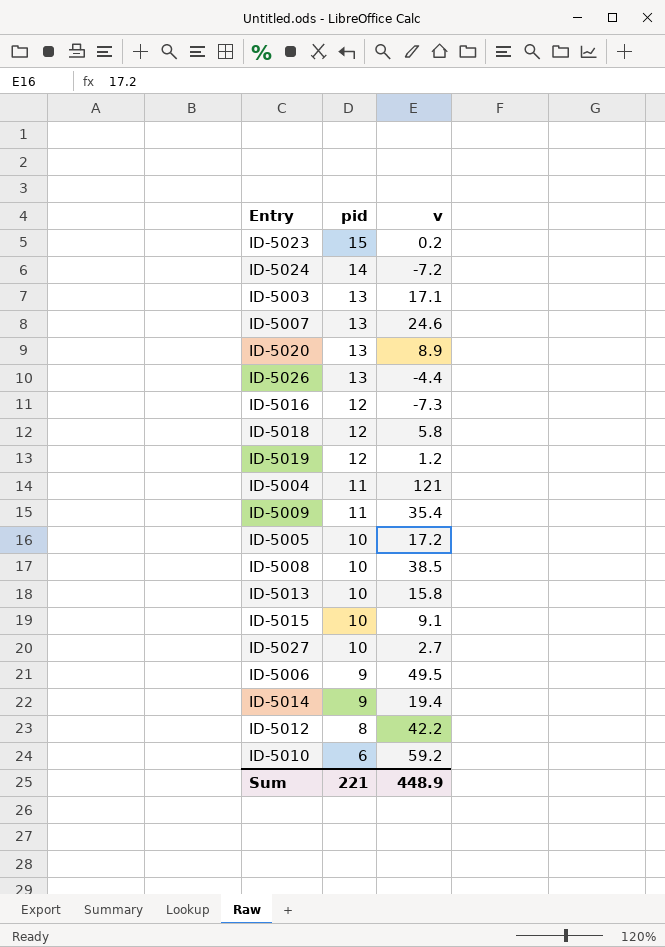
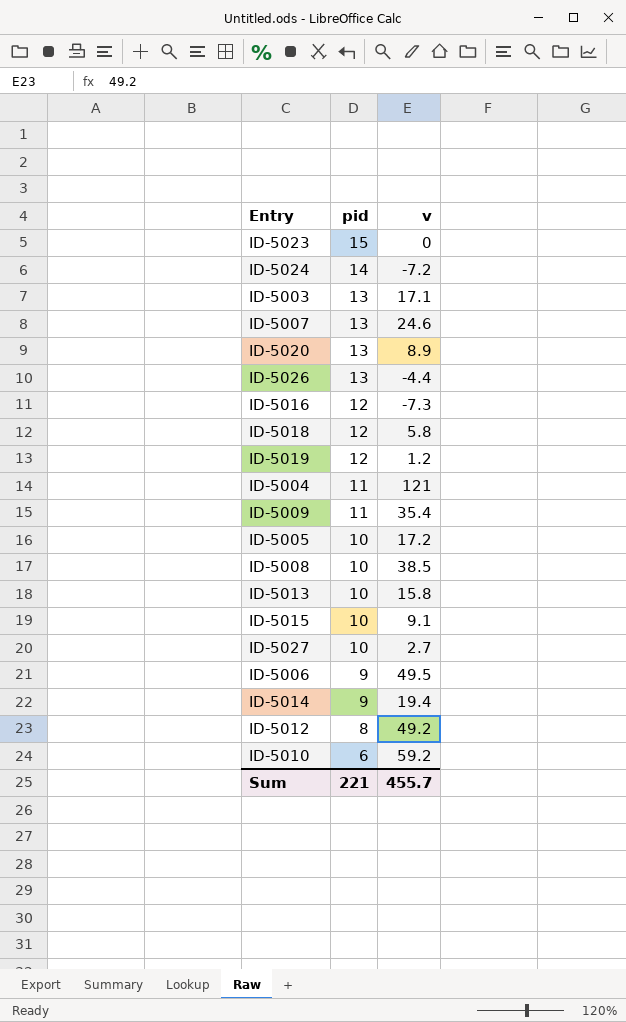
ID-5023 | v: 0.2 -> 0
ID-5012 | v: 42.2 -> 49.2
Sum | v: 448.9 -> 455.7

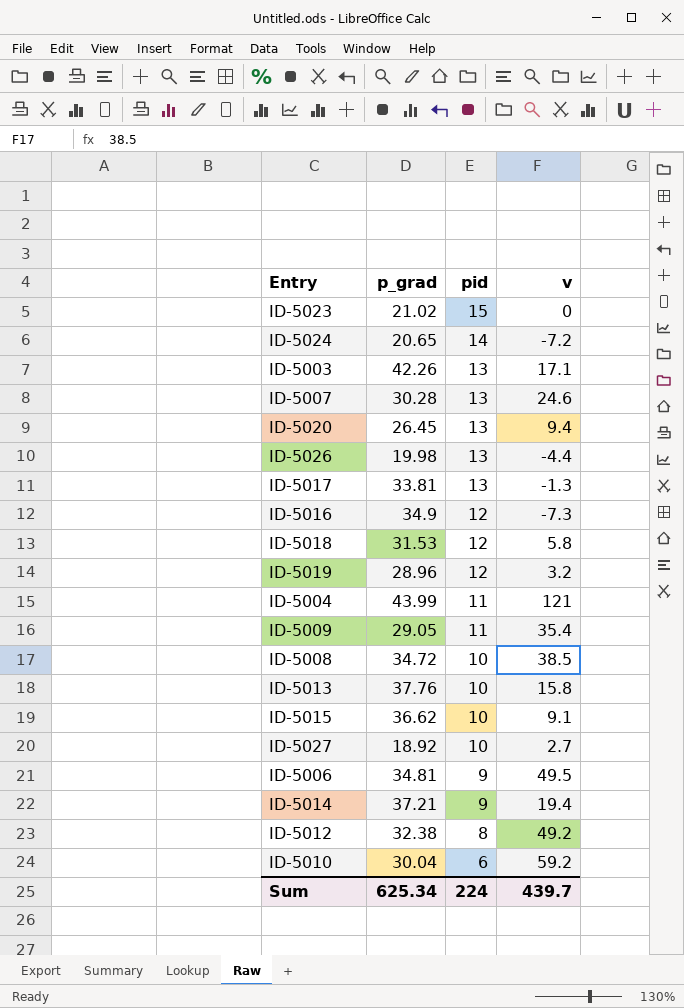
column p_grad | position: none -> 2
row ID-5005: 10 | 17.2 -> none
ID-5020 | v: 8.9 -> 9.4
row ID-5017: none -> 33.81 | 13 | -1.3
ID-5019 | v: 1.2 -> 3.2
Sum | pid: 221 -> 224
Sum | v: 455.7 -> 439.7

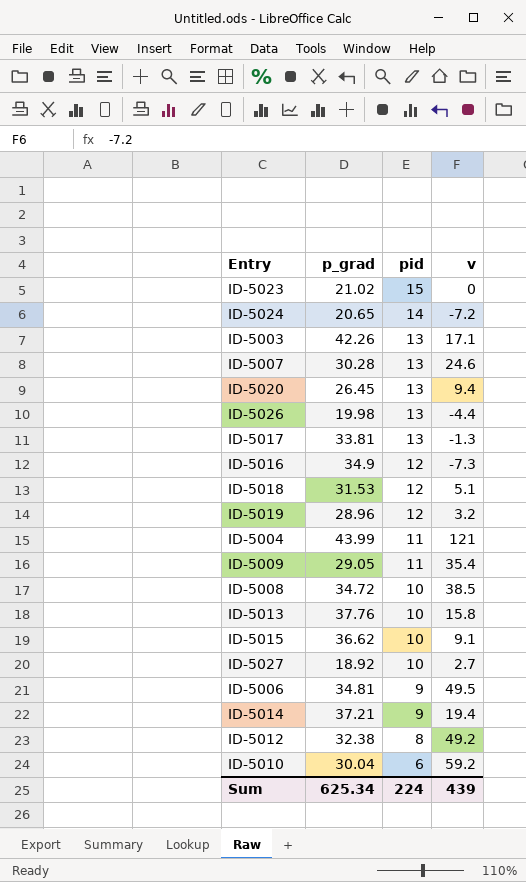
ID-5018 | v: 5.8 -> 5.1
Sum | v: 439.7 -> 439

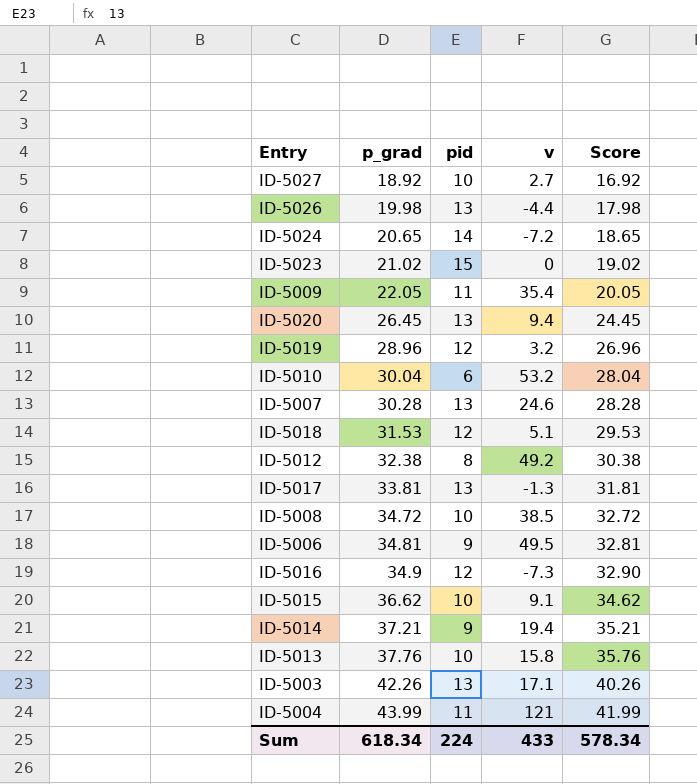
row order: pid descending -> p_grad ascending
column Score | formula: none -> [p_grad] - 2
ID-5009 | p_grad: 29.05 -> 22.05
ID-5010 | v: 59.2 -> 53.2
Sum | p_grad: 625.34 -> 618.34
Sum | v: 439 -> 433

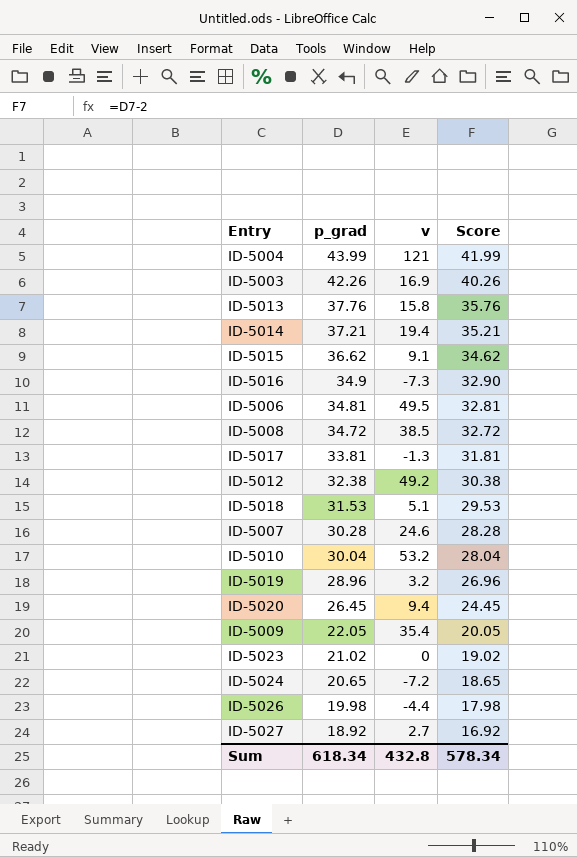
row order: p_grad ascending -> p_grad descending
column pid | position: 3 -> none
ID-5003 | v: 17.1 -> 16.9
Sum | v: 433 -> 432.8

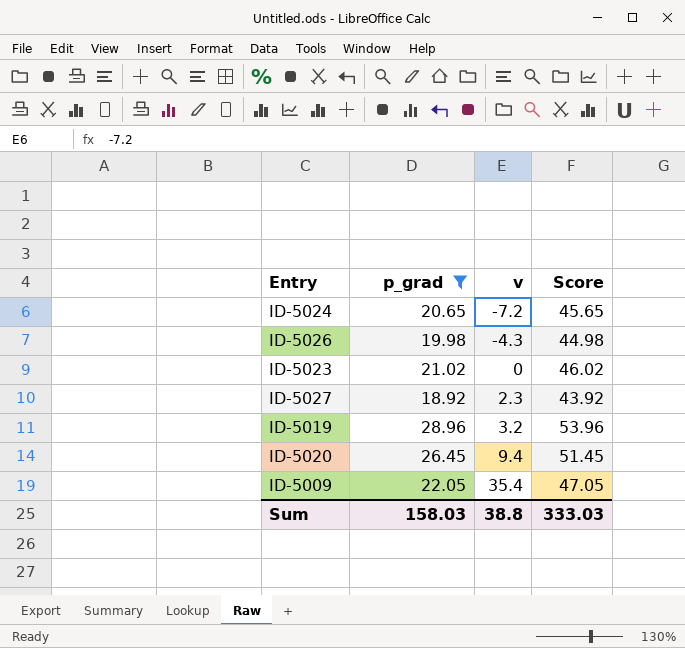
filter: none -> p_grad <= 28.96
row order: p_grad descending -> v ascending
column Score | formula: [p_grad] - 2 -> [p_grad] + 25
ID-5026 | v: -4.4 -> -4.3
ID-5027 | v: 2.7 -> 2.3
Sum | p_grad: 618.34 -> 158.03
Sum | v: 432.8 -> 38.8
Sum | Score: 578.34 -> 333.03

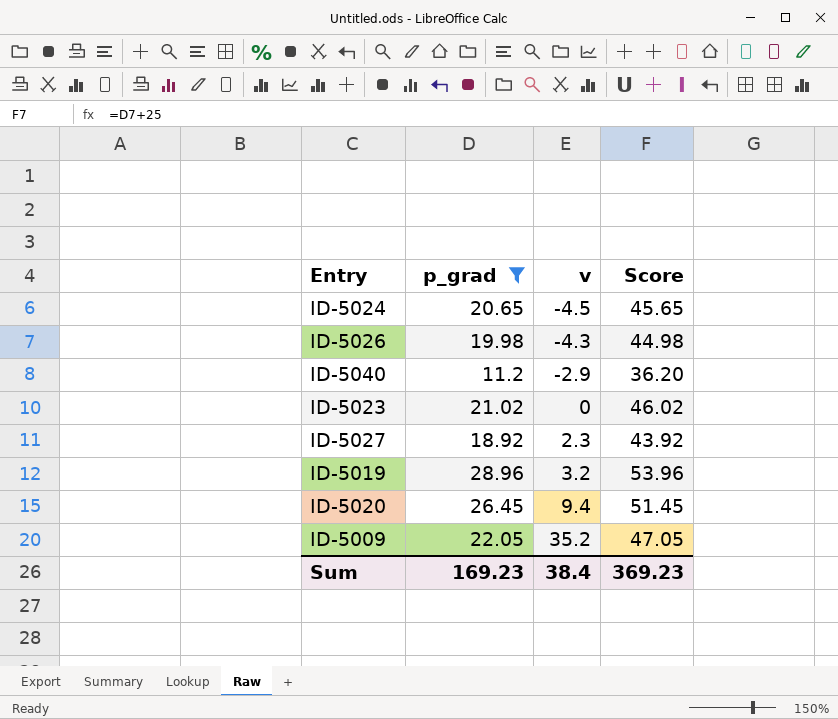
ID-5024 | v: -7.2 -> -4.5
row ID-5040: none -> 11.2 | -2.9 | 36.20
ID-5009 | v: 35.4 -> 35.2
Sum | p_grad: 158.03 -> 169.23
Sum | v: 38.8 -> 38.4
Sum | Score: 333.03 -> 369.23

